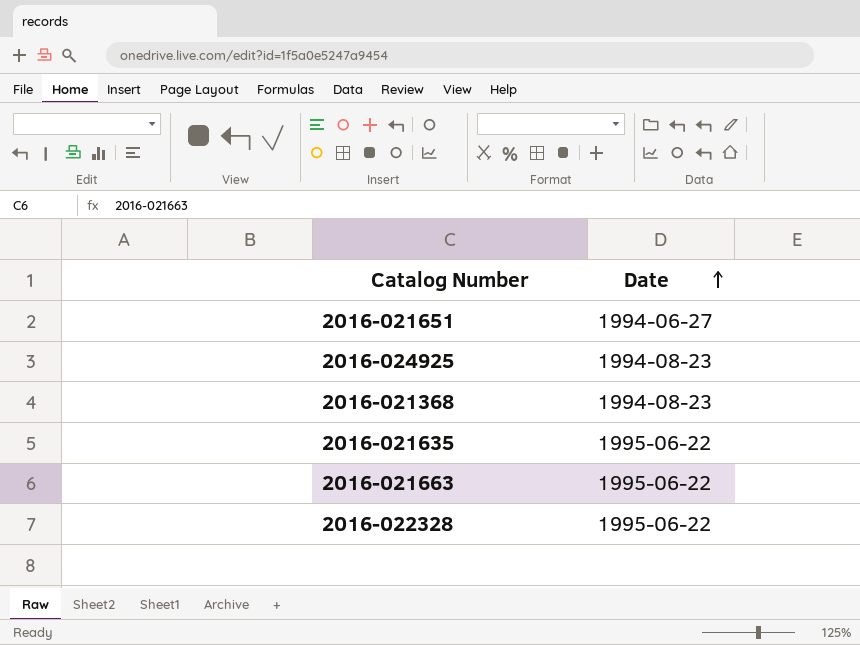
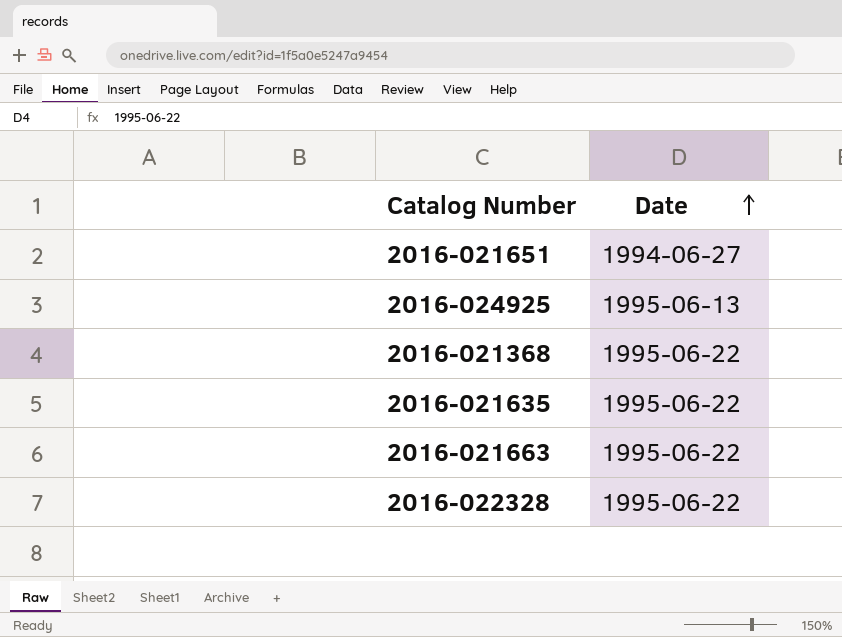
2016-024925 | Date: 1994-08-23 -> 1995-06-13
2016-021368 | Date: 1994-08-23 -> 1995-06-22

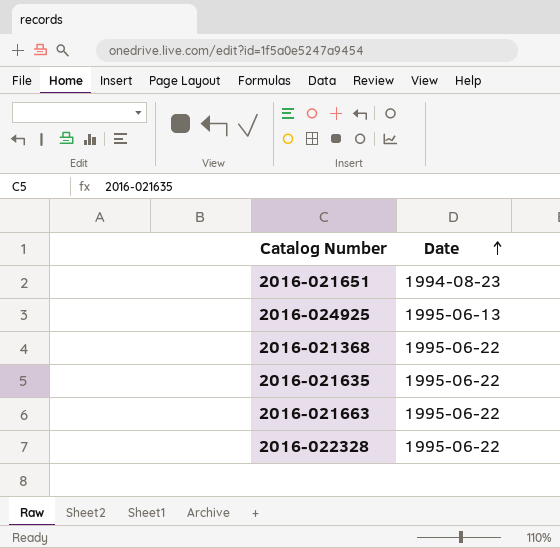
2016-021651 | Date: 1994-06-27 -> 1994-08-23

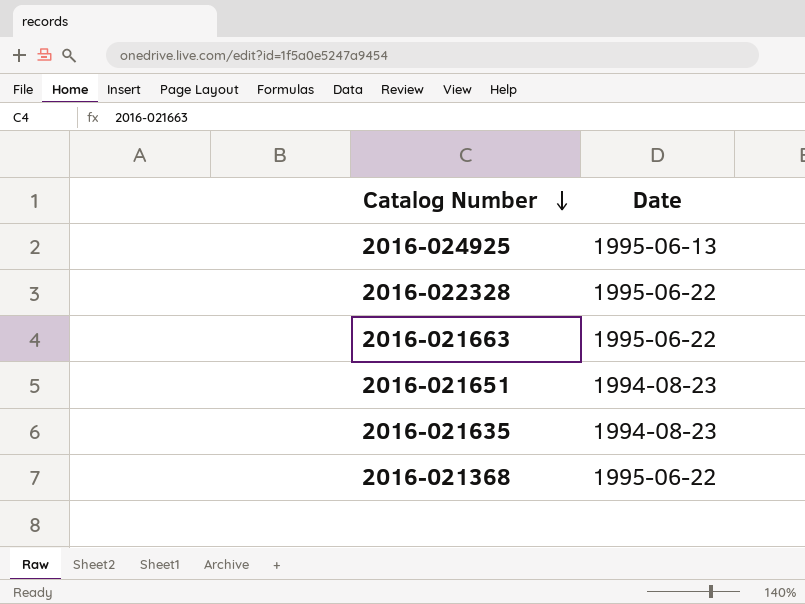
row order: Date ascending -> Catalog Number descending
2016-021635 | Date: 1995-06-22 -> 1994-08-23

